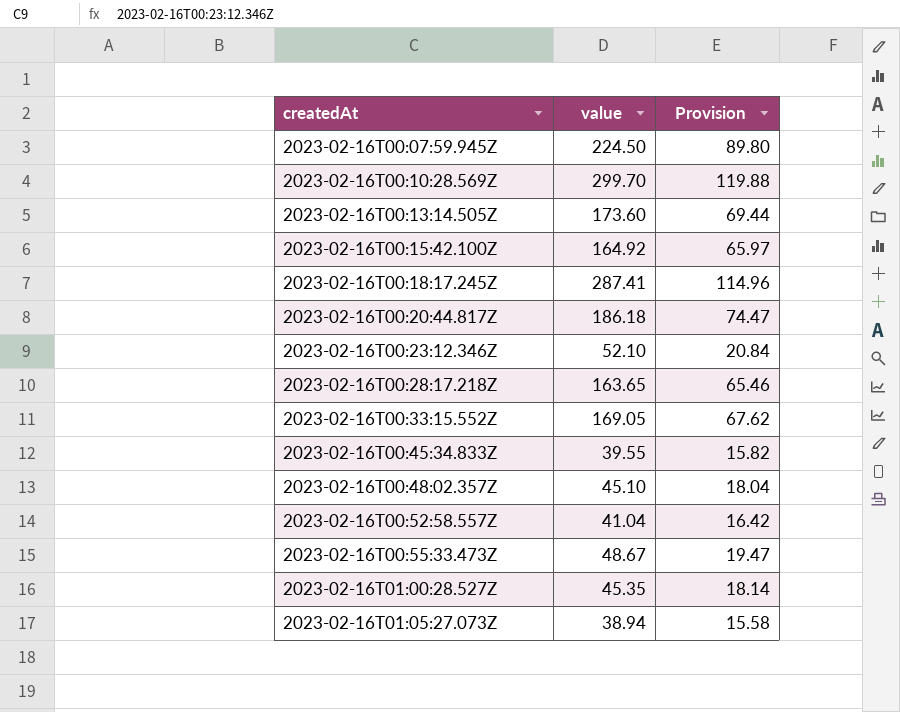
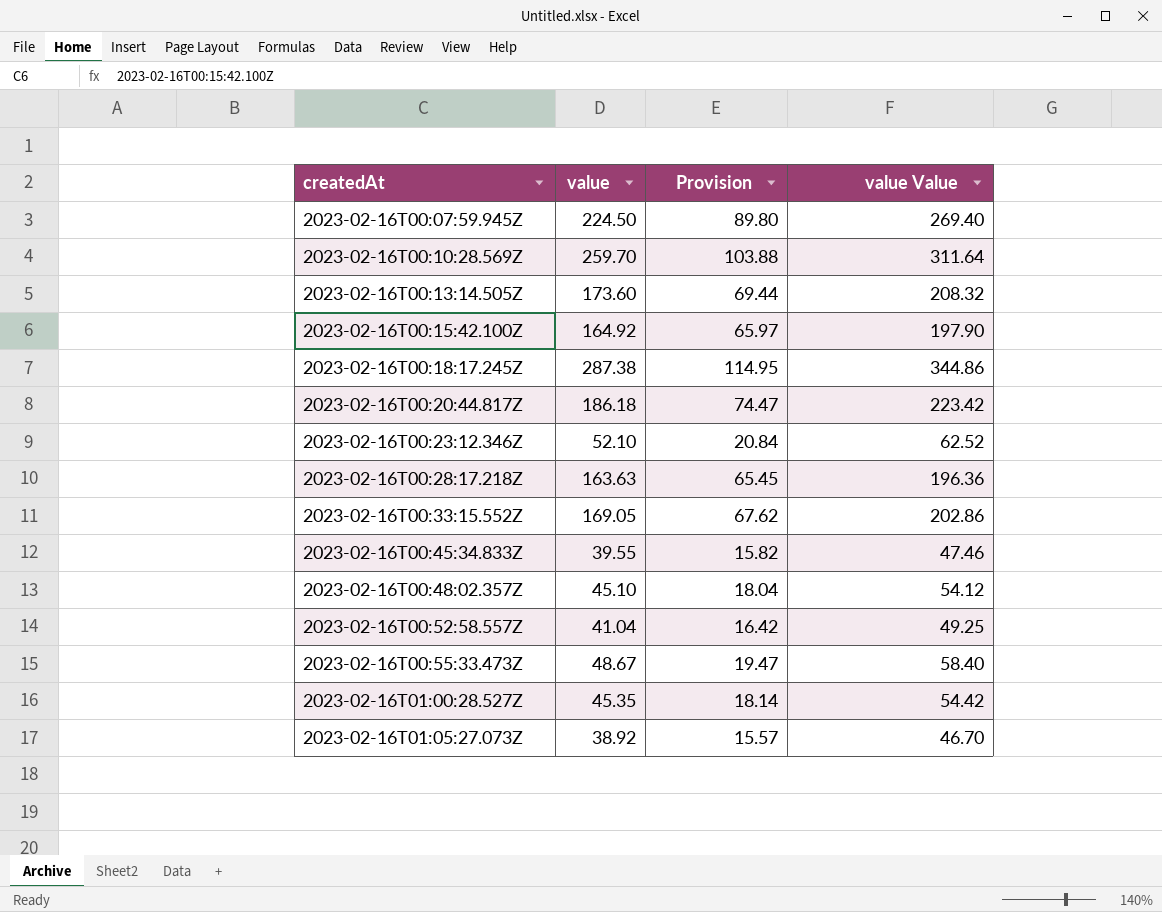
column value Value | formula: none -> [value] * 1.2
2023-02-16T00:10:28.569Z | value: 299.70 -> 259.70
2023-02-16T00:10:28.569Z | Provision: 119.88 -> 103.88
2023-02-16T00:18:17.245Z | value: 287.41 -> 287.38
2023-02-16T00:18:17.245Z | Provision: 114.96 -> 114.95
2023-02-16T00:28:17.218Z | value: 163.65 -> 163.63
2023-02-16T00:28:17.218Z | Provision: 65.46 -> 65.45
2023-02-16T01:05:27.073Z | value: 38.94 -> 38.92
2023-02-16T01:05:27.073Z | Provision: 15.58 -> 15.57

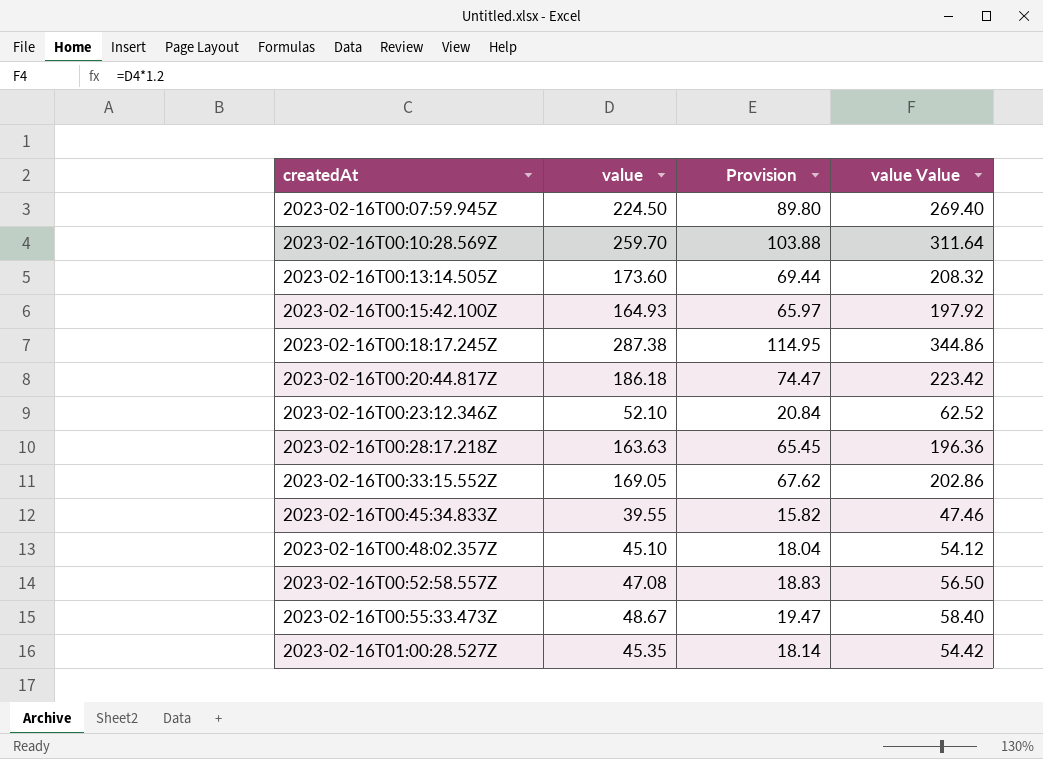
row 2023-02-16T01:05:27.073Z: 38.92 | 15.57 | 46.70 -> none
2023-02-16T00:15:42.100Z | value: 164.92 -> 164.93
2023-02-16T00:15:42.100Z | value Value: 197.90 -> 197.92
2023-02-16T00:52:58.557Z | value: 41.04 -> 47.08
2023-02-16T00:52:58.557Z | Provision: 16.42 -> 18.83
2023-02-16T00:52:58.557Z | value Value: 49.25 -> 56.50

